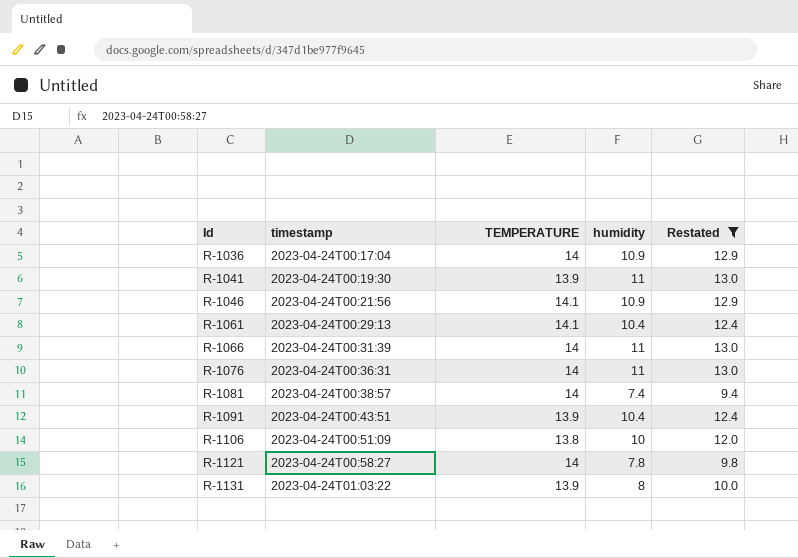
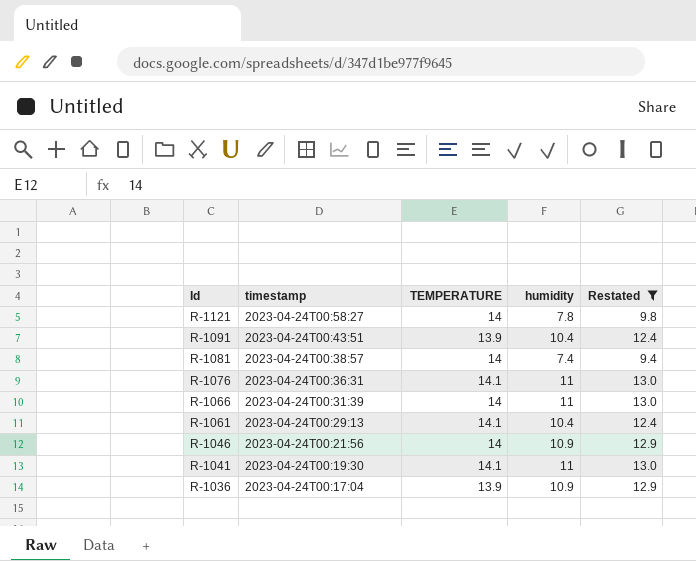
row order: Id ascending -> Id descending
row R-1106: 2023-04-24T00:51:09 | 13.8 | 10 | 12.0 -> none
row R-1131: 2023-04-24T01:03:22 | 13.9 | 8 | 10.0 -> none
R-1076 | TEMPERATURE: 14 -> 14.1
R-1046 | TEMPERATURE: 14.1 -> 14
R-1041 | TEMPERATURE: 13.9 -> 14.1
R-1036 | TEMPERATURE: 14 -> 13.9

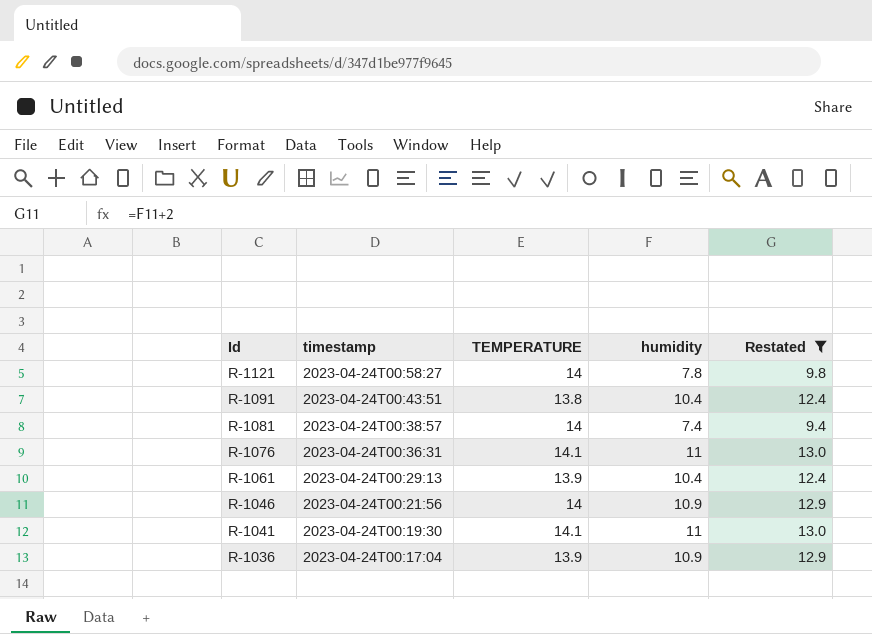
row R-1066: 2023-04-24T00:31:39 | 14 | 11 | 13.0 -> none
R-1091 | TEMPERATURE: 13.9 -> 13.8
R-1061 | TEMPERATURE: 14.1 -> 13.9

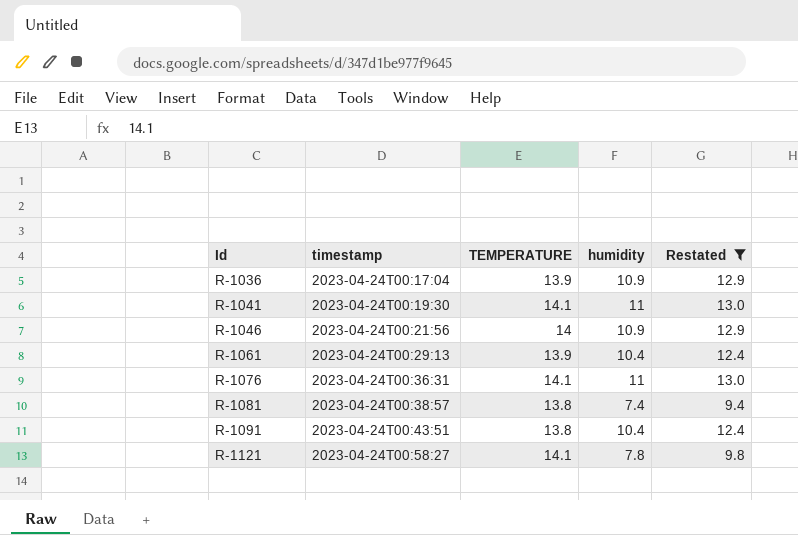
row order: Id descending -> Id ascending
R-1081 | TEMPERATURE: 14 -> 13.8
R-1121 | TEMPERATURE: 14 -> 14.1

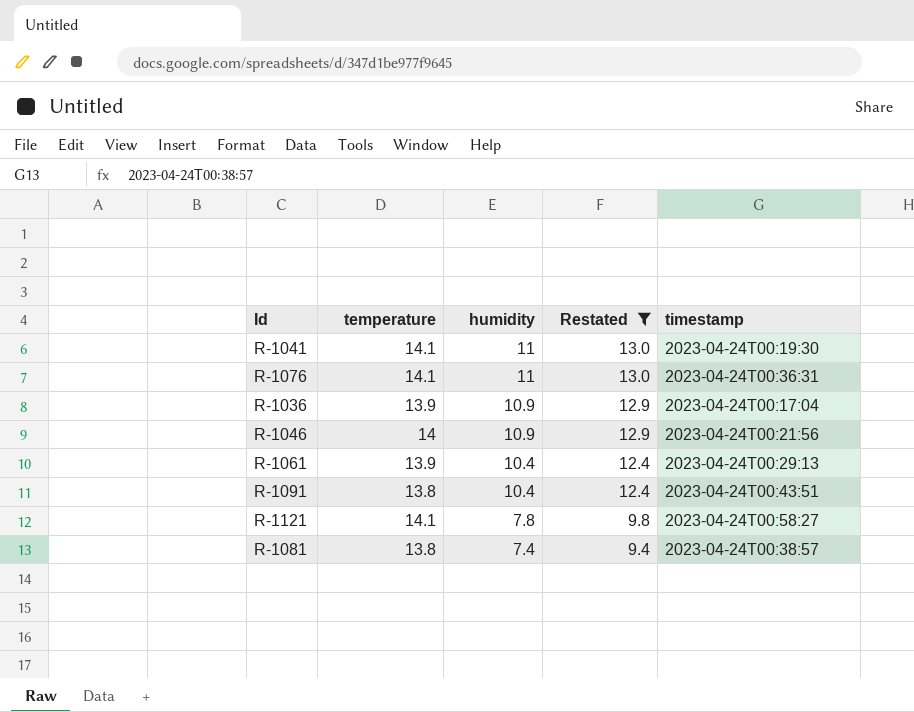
row order: Id ascending -> humidity descending
column name: TEMPERATURE -> temperature
column timestamp | position: 2 -> 5

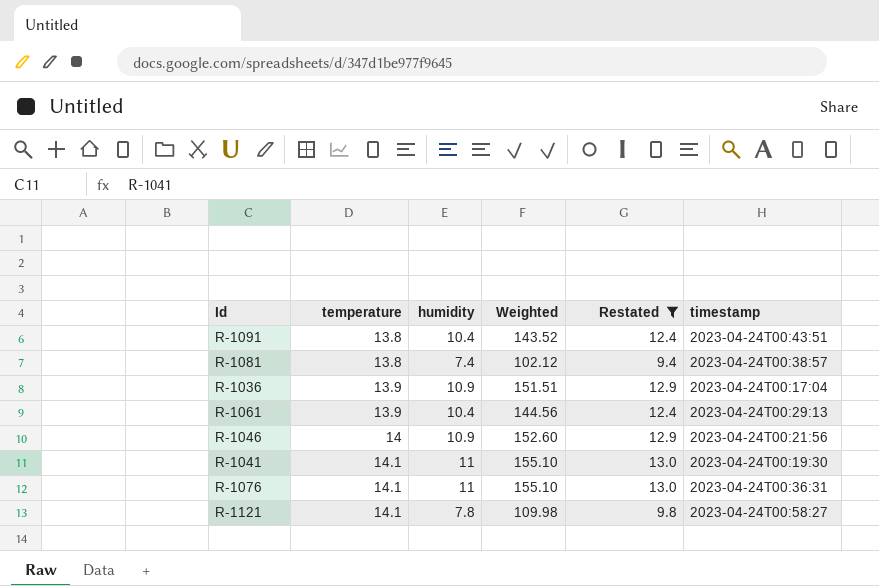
row order: humidity descending -> temperature ascending
column Weighted | formula: none -> [temperature] * [humidity]

